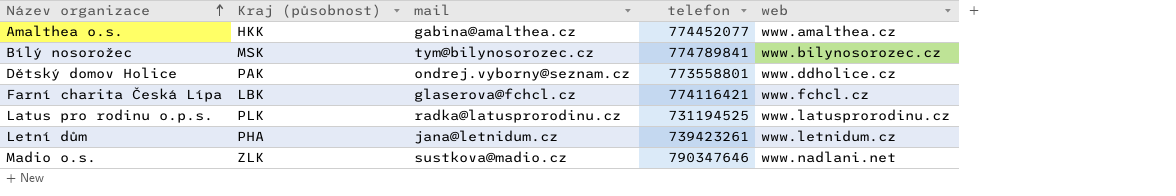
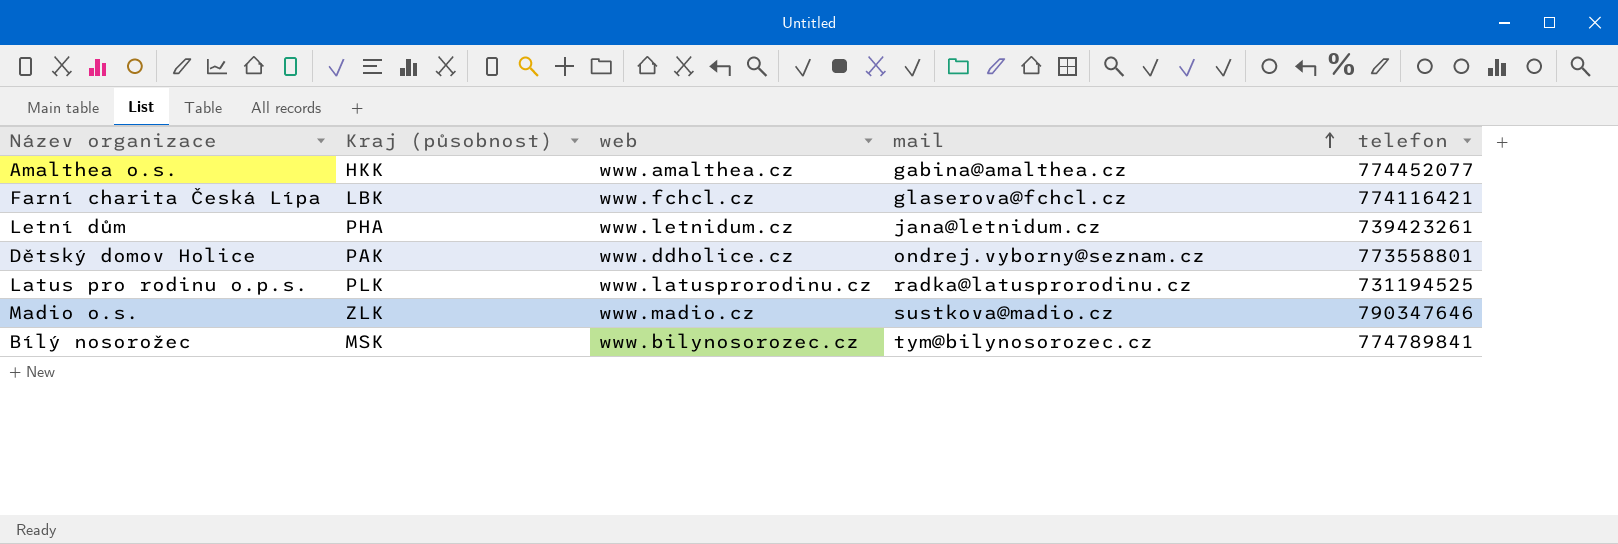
row order: Název organizace ascending -> mail ascending
column web | position: 5 -> 3
Madio o.s. | web: www.nadlani.net -> www.madio.cz

